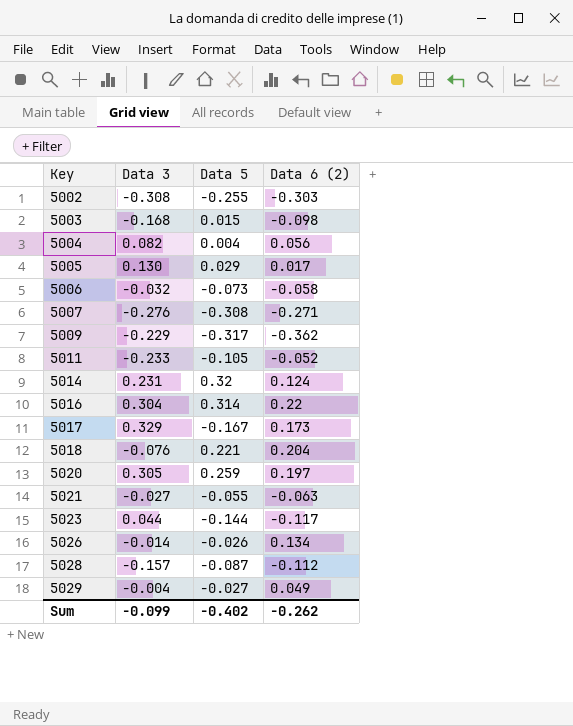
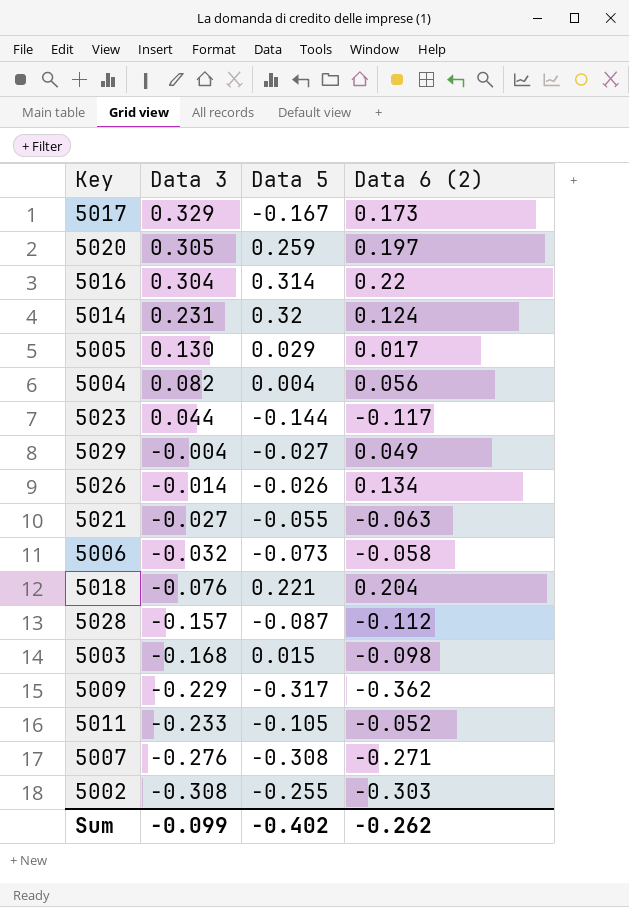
row order: Key ascending -> Data 3 descending

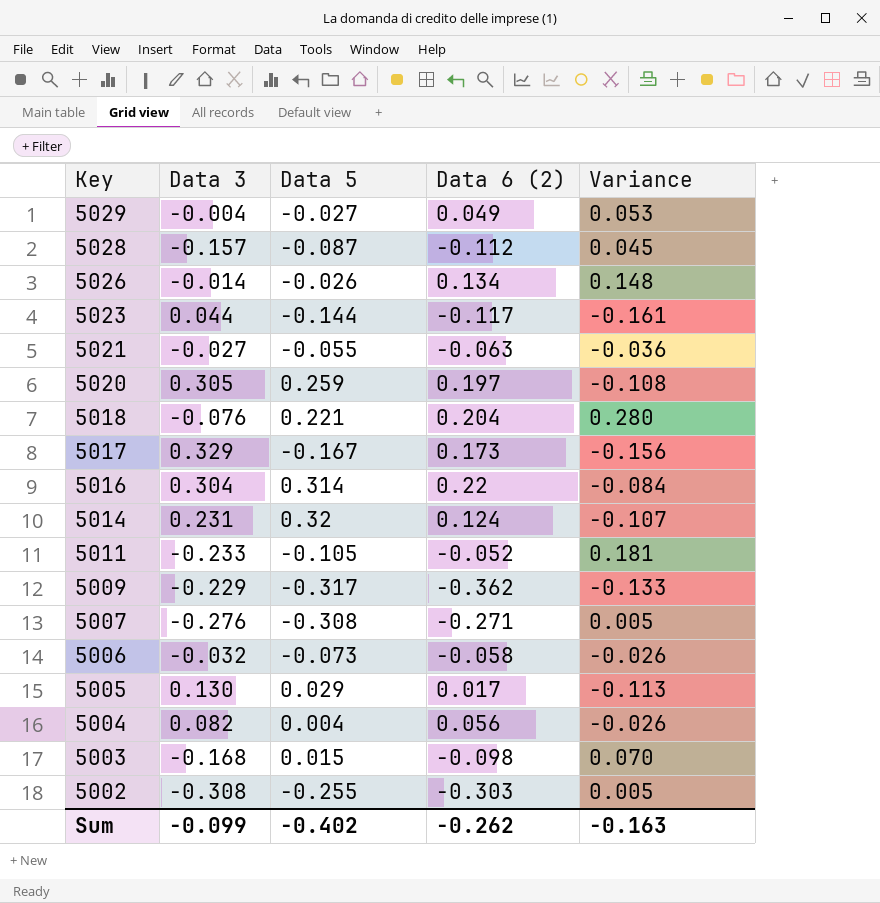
row order: Data 3 descending -> Key descending
column Variance | formula: none -> [Data 6 (2)] - [Data 3]

